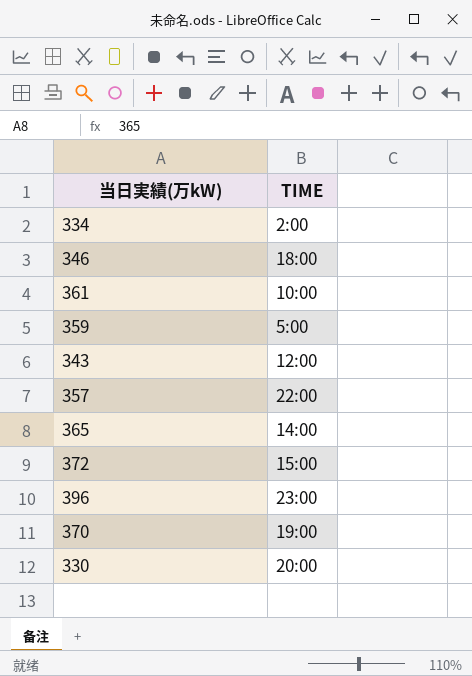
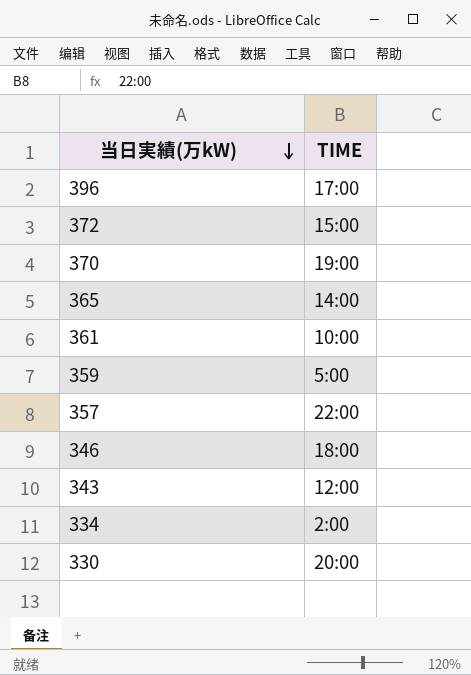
row order: none -> 当日実績(万kW) descending
396 | TIME: 23:00 -> 17:00

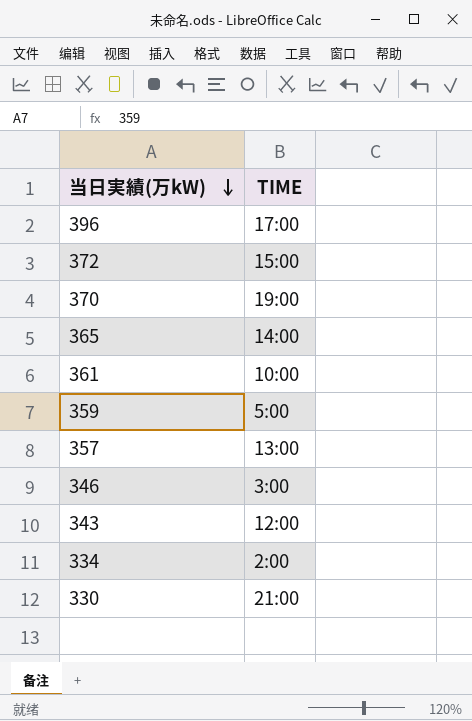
357 | TIME: 22:00 -> 13:00
346 | TIME: 18:00 -> 3:00
330 | TIME: 20:00 -> 21:00

